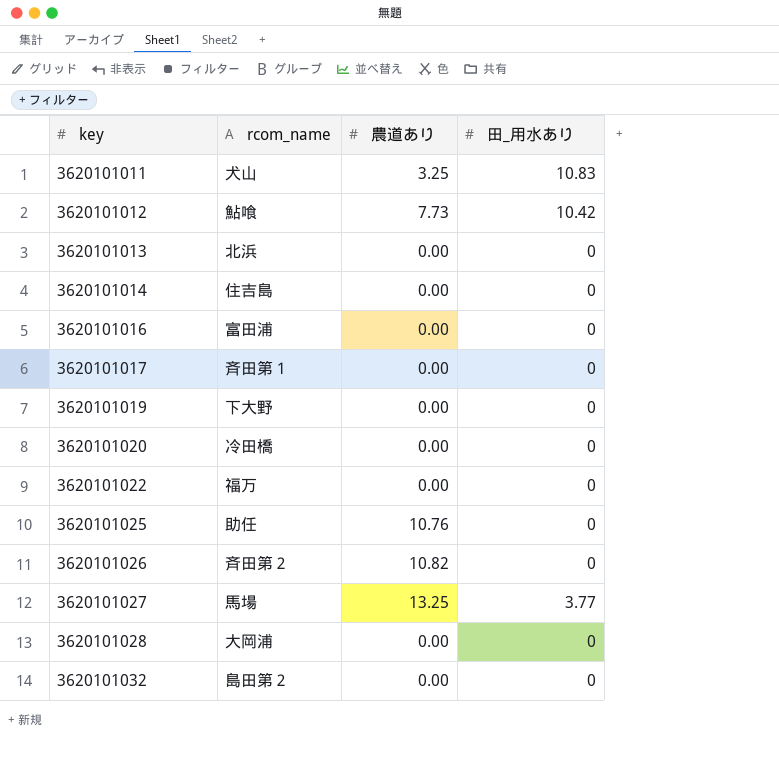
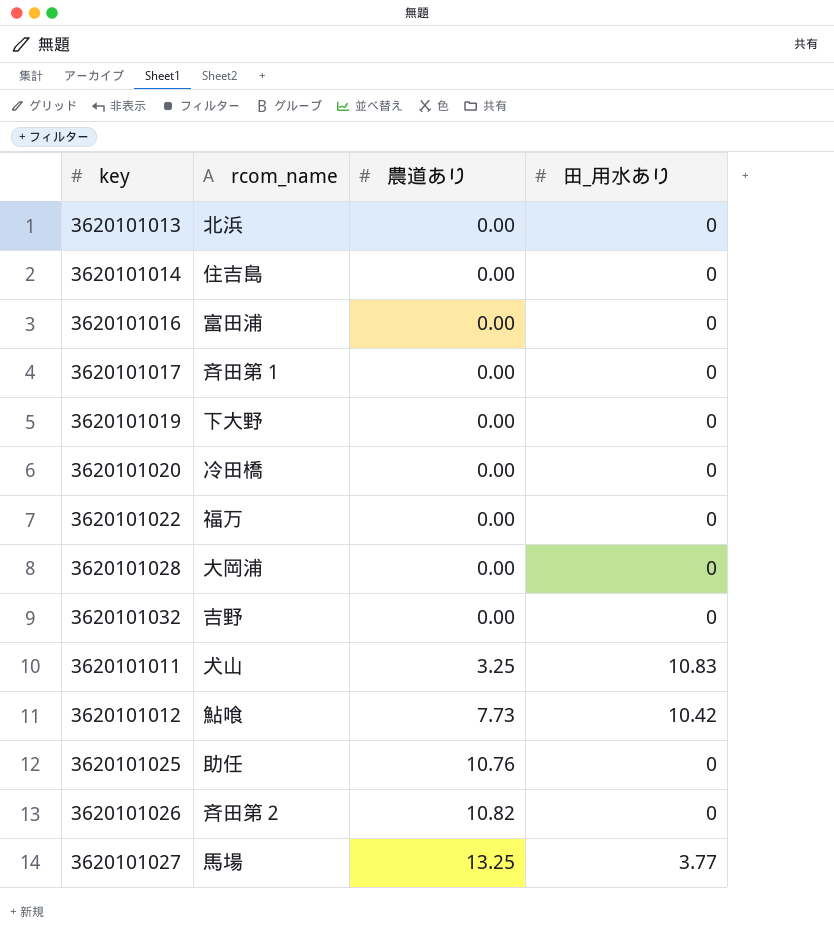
row order: key ascending -> 農道あり ascending
3620101032 | rcom_name: 島田第２ -> 吉野

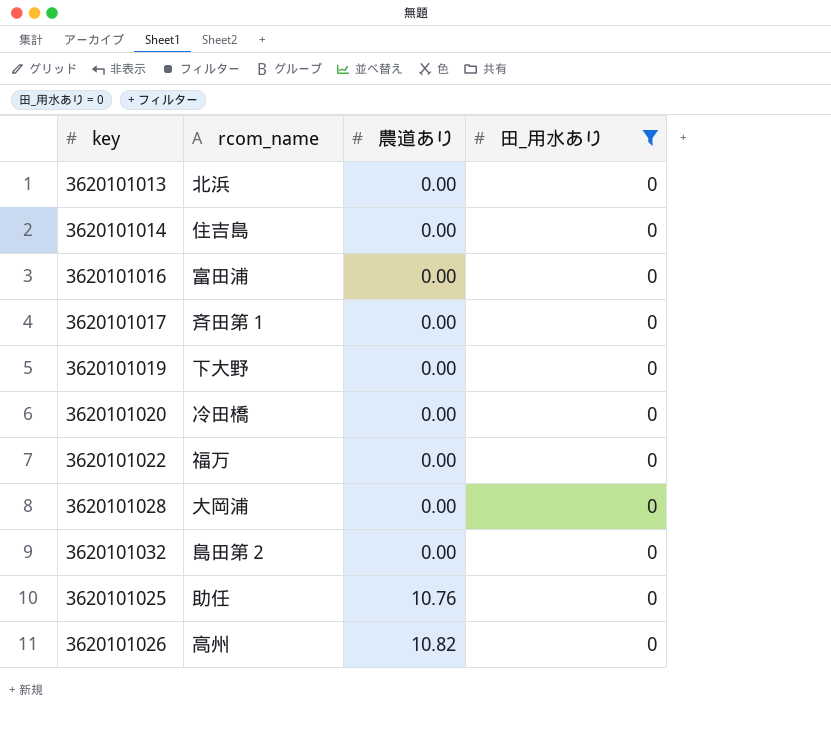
filter: none -> 田_用水あり = 0
3620101032 | rcom_name: 吉野 -> 島田第２
3620101026 | rcom_name: 斉田第２ -> 高州

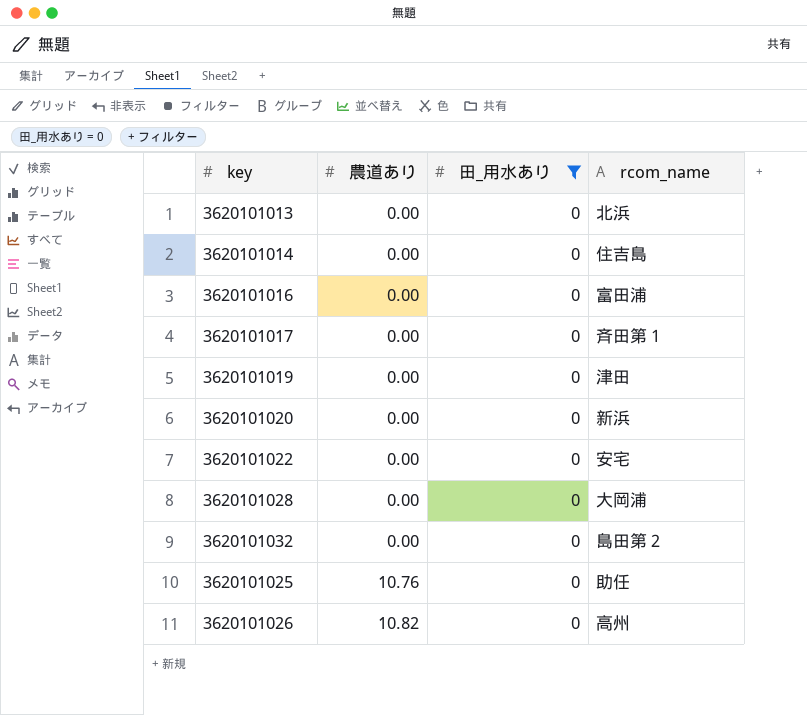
column rcom_name | position: 2 -> 4
3620101019 | rcom_name: 下大野 -> 津田
3620101020 | rcom_name: 冷田橋 -> 新浜
3620101022 | rcom_name: 福万 -> 安宅

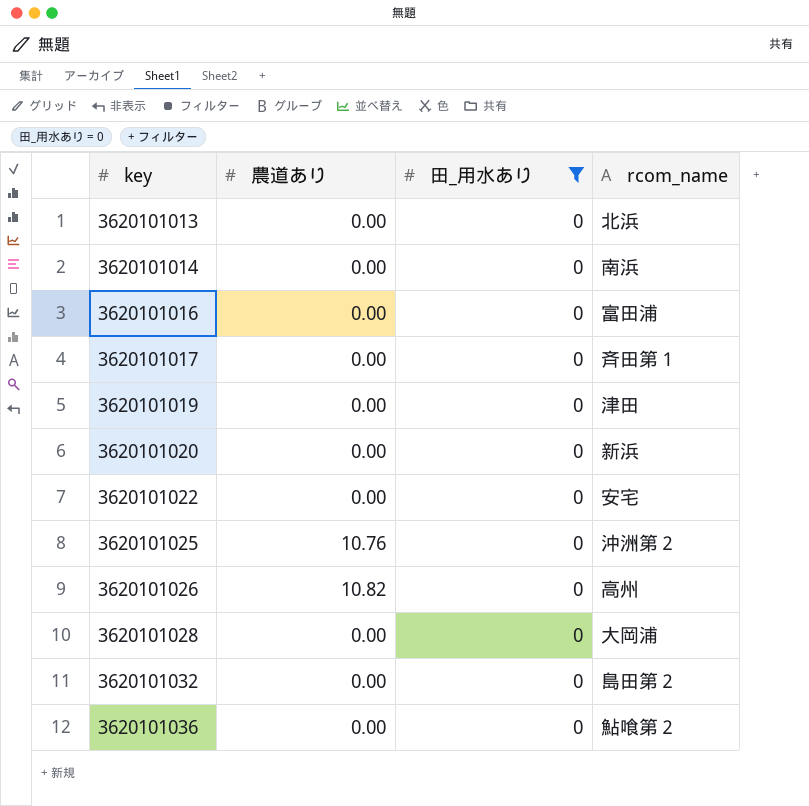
row order: 農道あり ascending -> key ascending
3620101014 | rcom_name: 住吉島 -> 南浜
3620101025 | rcom_name: 助任 -> 沖洲第２
row 3620101036: none -> 0.00 | 0 | 鮎喰第２

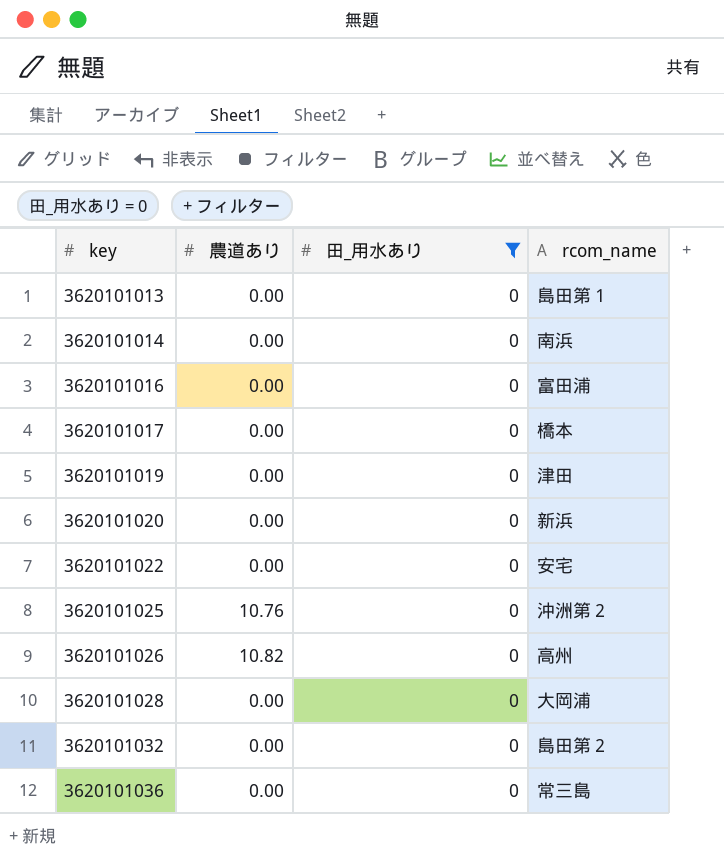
3620101013 | rcom_name: 北浜 -> 島田第１
3620101017 | rcom_name: 斉田第１ -> 橋本
3620101036 | rcom_name: 鮎喰第２ -> 常三島

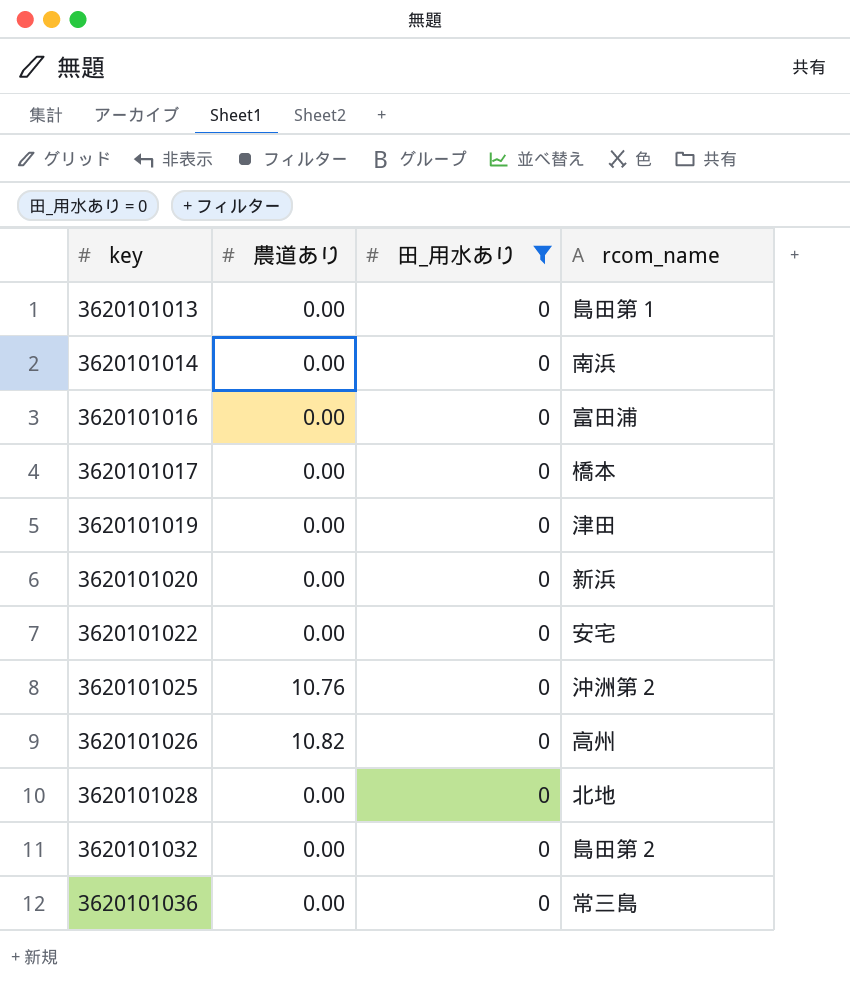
3620101028 | rcom_name: 大岡浦 -> 北地

